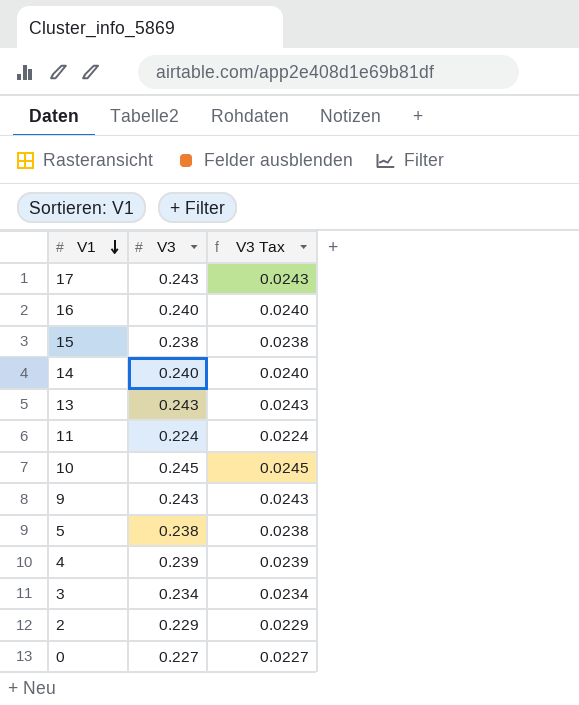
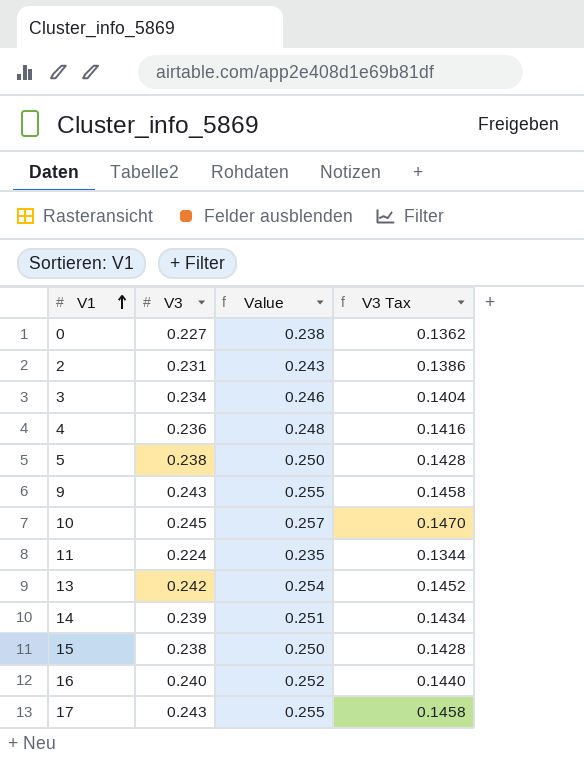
row order: V1 descending -> V1 ascending
column Value | formula: none -> [V3] * 1.05
column V3 Tax | formula: [V3] * 0.1 -> [V3] * 0.6
2 | V3: 0.229 -> 0.231
4 | V3: 0.239 -> 0.236
13 | V3: 0.243 -> 0.242
14 | V3: 0.240 -> 0.239

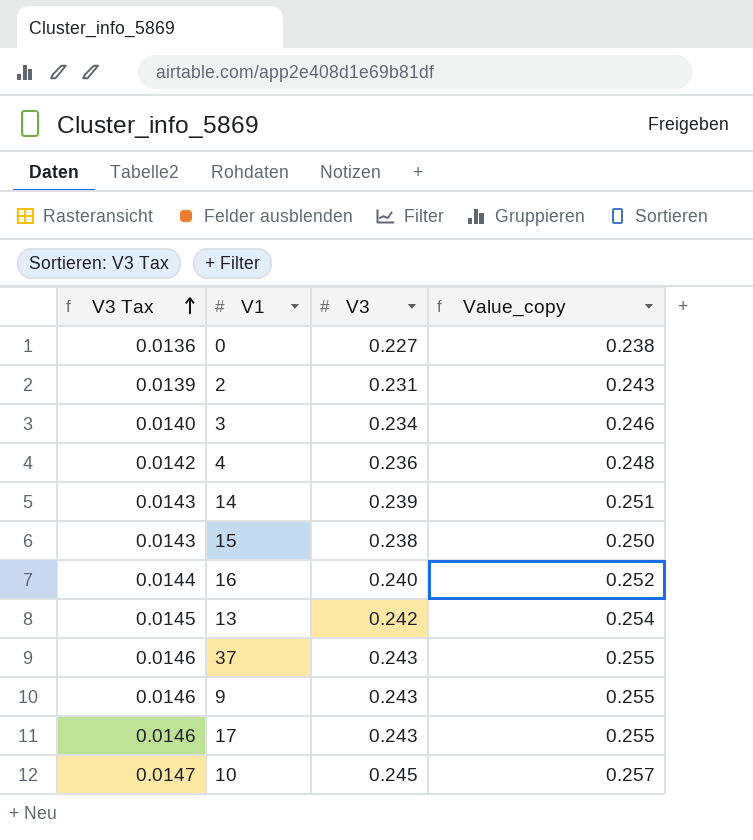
row order: V1 ascending -> V3 Tax ascending
column V3 Tax | formula: [V3] * 0.6 -> [V3] * 0.06
column V3 Tax | position: 4 -> 1
column name: Value -> Value_copy
row 5: 0.238 | 0.250 | 0.1428 -> none
row 11: 0.224 | 0.235 | 0.1344 -> none
row 37: none -> 0.0146 | 0.243 | 0.255

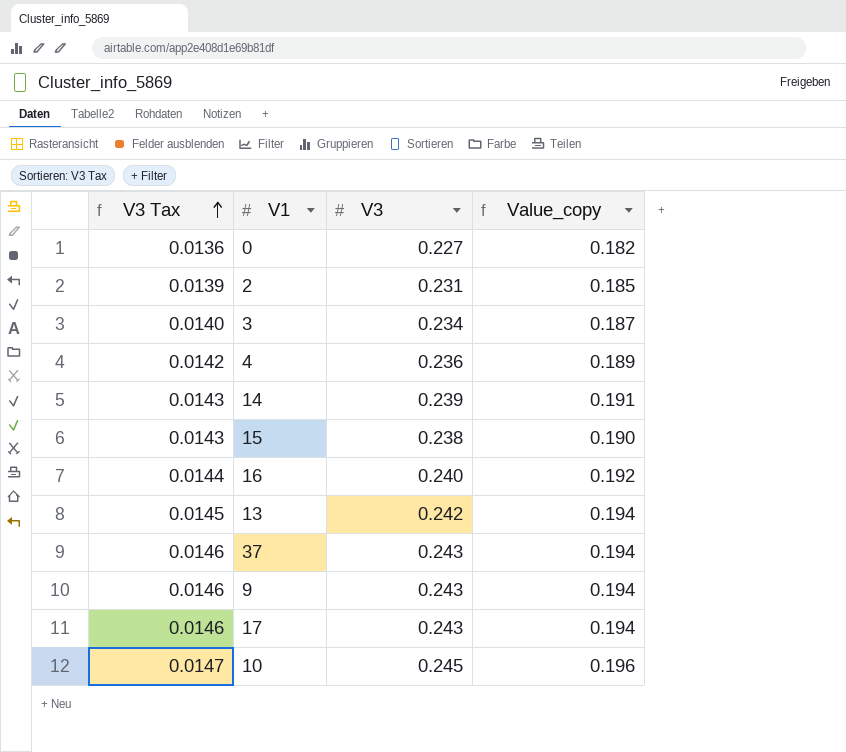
column Value_copy | formula: [V3] * 1.05 -> [V3] * 0.8

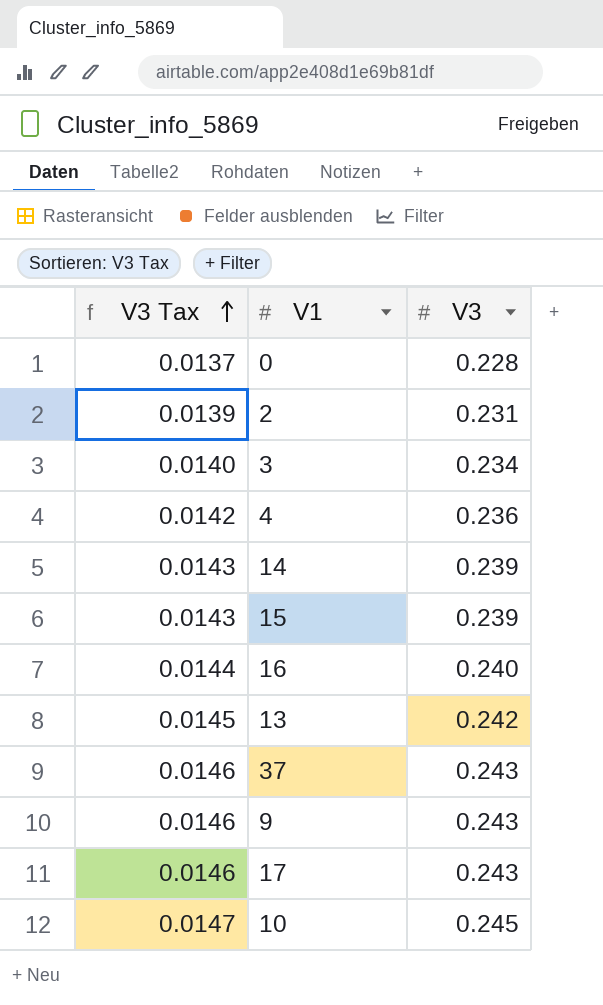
column Value_copy | formula: [V3] * 0.8 -> none
0 | V3 Tax: 0.0136 -> 0.0137
0 | V3: 0.227 -> 0.228
15 | V3: 0.238 -> 0.239

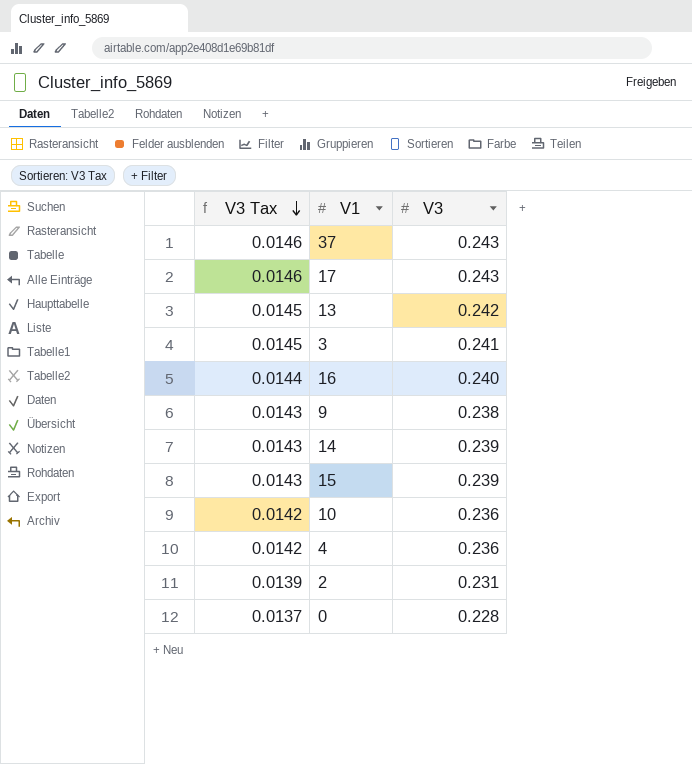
row order: V3 Tax ascending -> V3 Tax descending
3 | V3 Tax: 0.0140 -> 0.0145
3 | V3: 0.234 -> 0.241
9 | V3 Tax: 0.0146 -> 0.0143
9 | V3: 0.243 -> 0.238
10 | V3 Tax: 0.0147 -> 0.0142
10 | V3: 0.245 -> 0.236

